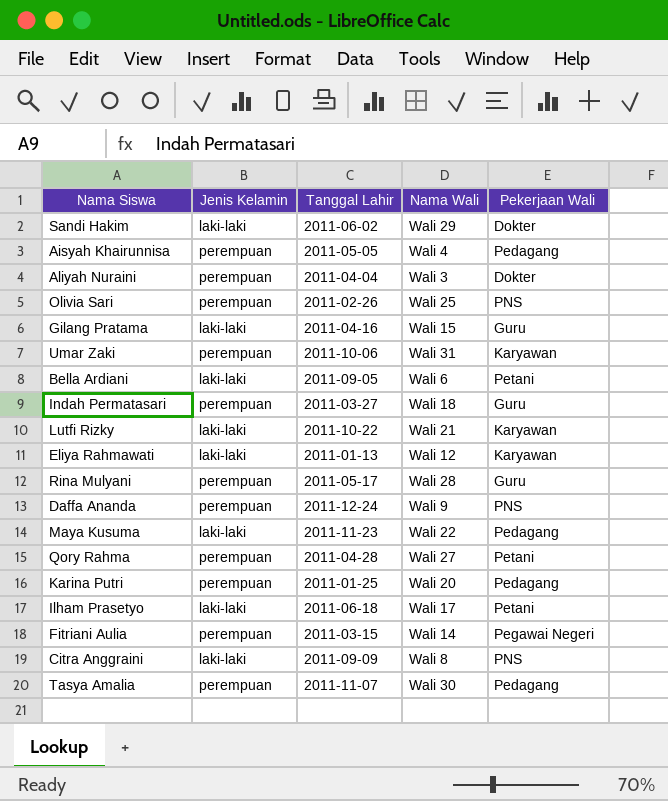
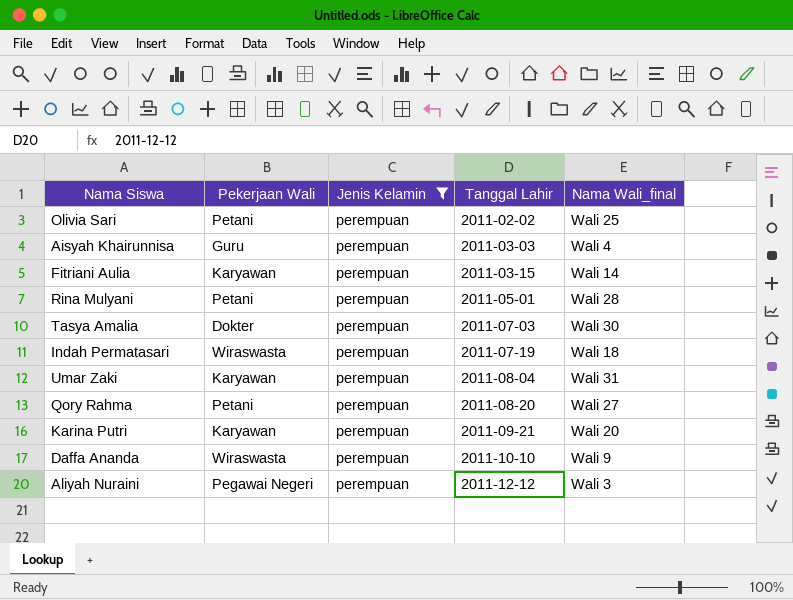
filter: none -> Jenis Kelamin = perempuan
row order: none -> Tanggal Lahir ascending
column Pekerjaan Wali | position: 5 -> 2
column name: Nama Wali -> Nama Wali_final
Olivia Sari | Pekerjaan Wali: PNS -> Petani
Olivia Sari | Tanggal Lahir: 2011-02-26 -> 2011-02-02
Aisyah Khairunnisa | Pekerjaan Wali: Pedagang -> Guru
Aisyah Khairunnisa | Tanggal Lahir: 2011-05-05 -> 2011-03-03
Fitriani Aulia | Pekerjaan Wali: Pegawai Negeri -> Karyawan
Rina Mulyani | Pekerjaan Wali: Guru -> Petani
Rina Mulyani | Tanggal Lahir: 2011-05-17 -> 2011-05-01
Tasya Amalia | Pekerjaan Wali: Pedagang -> Dokter
Tasya Amalia | Tanggal Lahir: 2011-11-07 -> 2011-07-03
Indah Permatasari | Pekerjaan Wali: Guru -> Wiraswasta
Indah Permatasari | Tanggal Lahir: 2011-03-27 -> 2011-07-19
Umar Zaki | Tanggal Lahir: 2011-10-06 -> 2011-08-04
Qory Rahma | Tanggal Lahir: 2011-04-28 -> 2011-08-20
Karina Putri | Pekerjaan Wali: Pedagang -> Karyawan
Karina Putri | Tanggal Lahir: 2011-01-25 -> 2011-09-21
Daffa Ananda | Pekerjaan Wali: PNS -> Wiraswasta
Daffa Ananda | Tanggal Lahir: 2011-12-24 -> 2011-10-10
Aliyah Nuraini | Pekerjaan Wali: Dokter -> Pegawai Negeri
Aliyah Nuraini | Tanggal Lahir: 2011-04-04 -> 2011-12-12

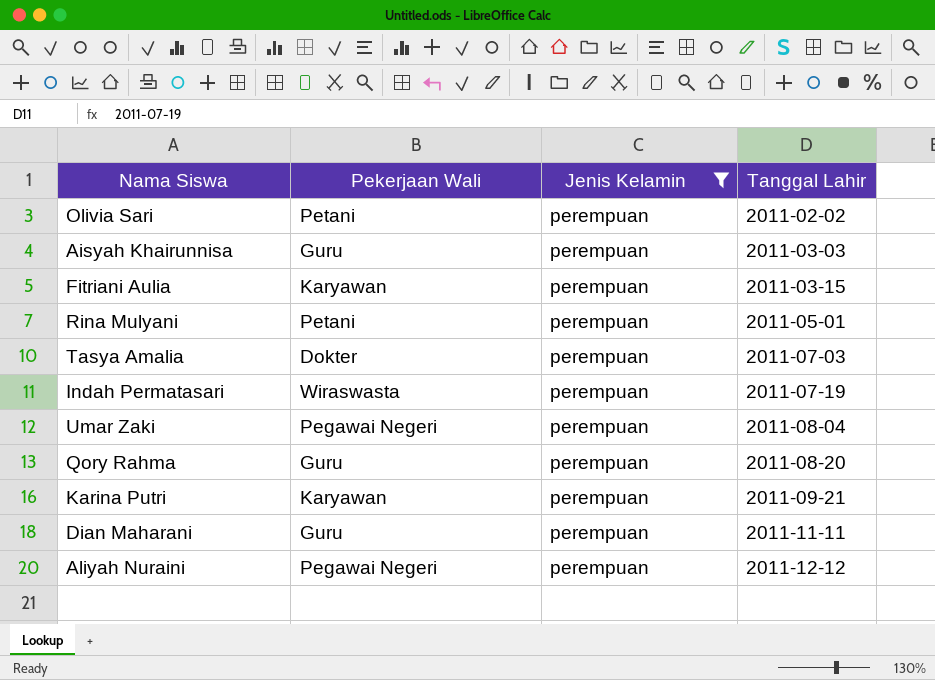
column Nama Wali_final | position: 5 -> none
row Daffa Ananda: Wiraswasta | perempuan | 2011-10-10 | Wali 9 -> none
Umar Zaki | Pekerjaan Wali: Karyawan -> Pegawai Negeri
Qory Rahma | Pekerjaan Wali: Petani -> Guru
row Dian Maharani: none -> Guru | perempuan | 2011-11-11

